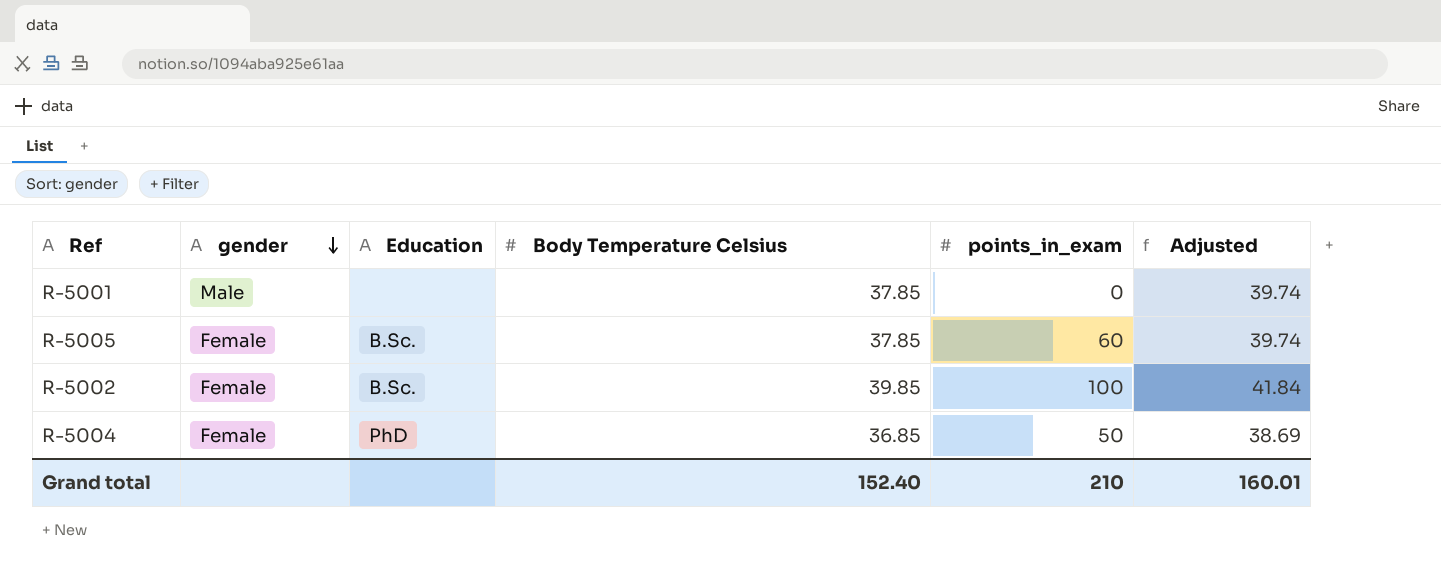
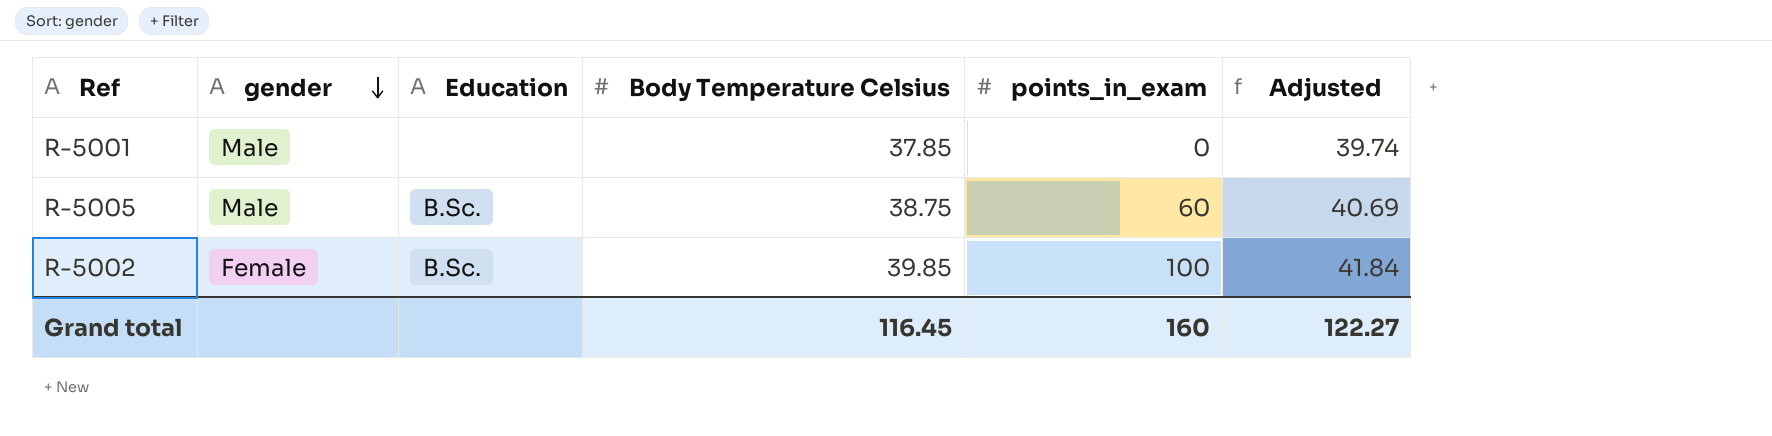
row R-5004: Female | PhD | 36.85 | 50 | 38.69 -> none
R-5005 | gender: Female -> Male
R-5005 | Body Temperature Celsius: 37.85 -> 38.75
R-5005 | Adjusted: 39.74 -> 40.69
Grand total | Body Temperature Celsius: 152.40 -> 116.45
Grand total | points_in_exam: 210 -> 160
Grand total | Adjusted: 160.01 -> 122.27

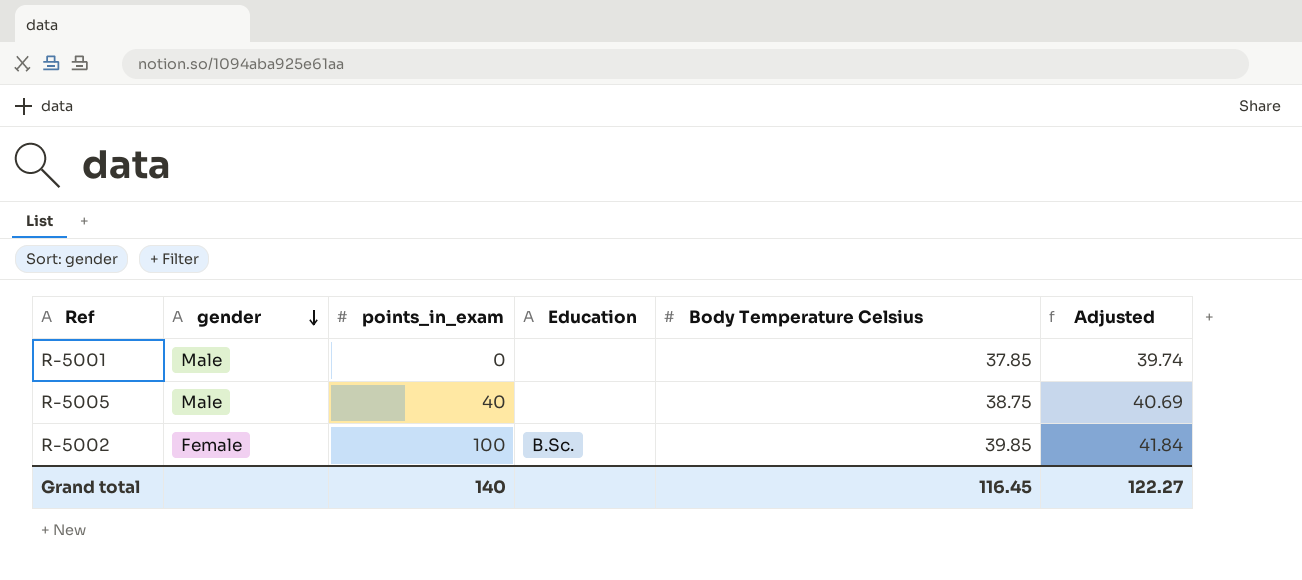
column points_in_exam | position: 5 -> 3
R-5005 | points_in_exam: 60 -> 40
R-5005 | Education: B.Sc. -> none
Grand total | points_in_exam: 160 -> 140

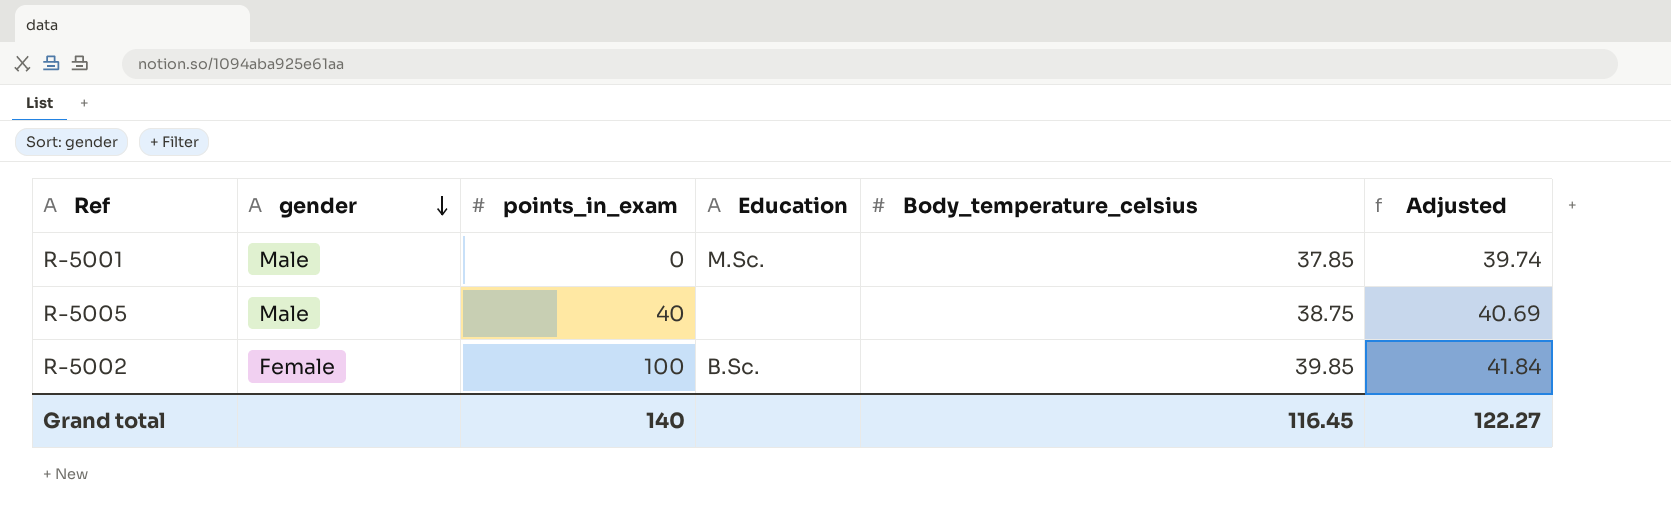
column name: Body Temperature Celsius -> Body_temperature_celsius
R-5001 | Education: none -> M.Sc.

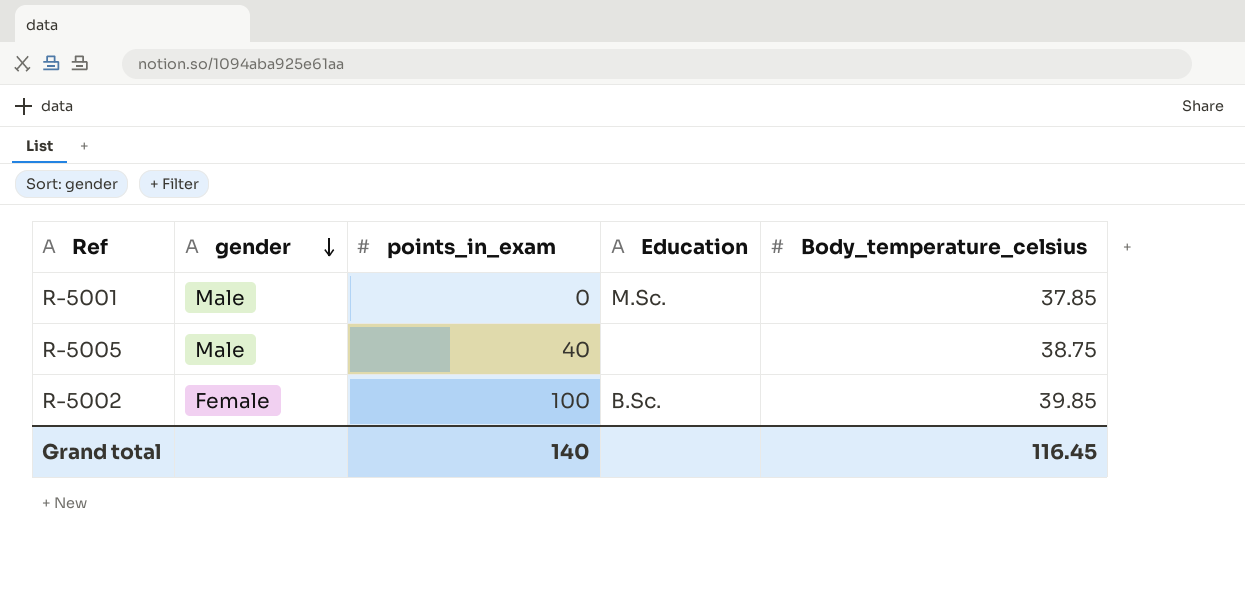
column Adjusted | formula: [Body_temperature_celsius] * 1.05 -> none

